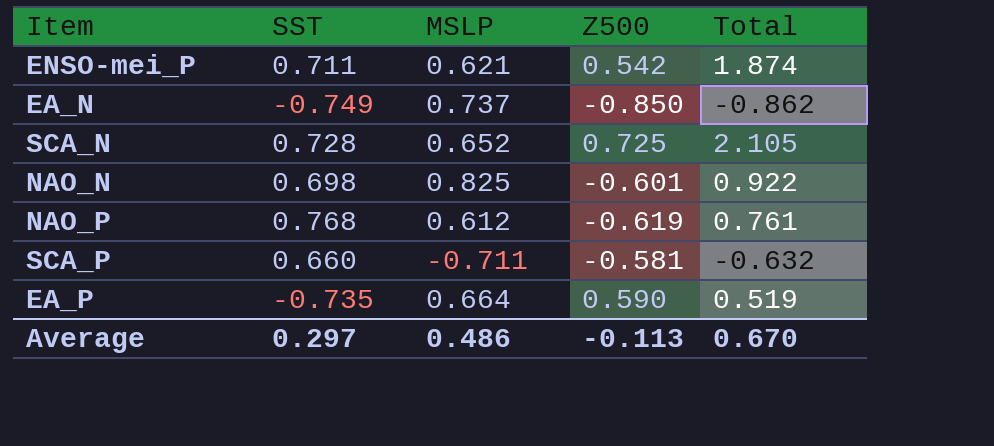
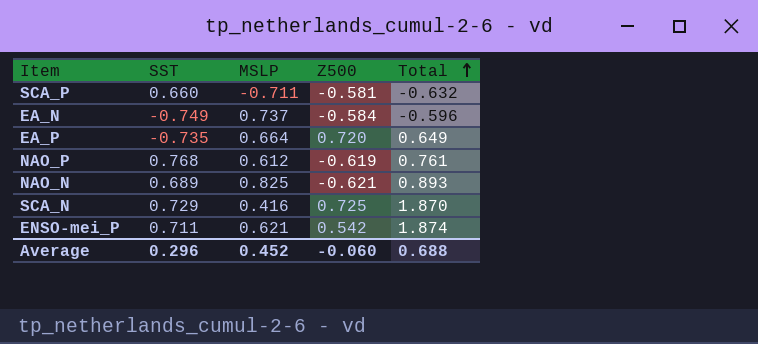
row order: none -> Total ascending
EA_N | Z500: -0.850 -> -0.584
EA_N | Total: -0.862 -> -0.596
EA_P | Z500: 0.590 -> 0.720
EA_P | Total: 0.519 -> 0.649
NAO_N | SST: 0.698 -> 0.689
NAO_N | Z500: -0.601 -> -0.621
NAO_N | Total: 0.922 -> 0.893
SCA_N | SST: 0.728 -> 0.729
SCA_N | MSLP: 0.652 -> 0.416
SCA_N | Total: 2.105 -> 1.870
Average | SST: 0.297 -> 0.296
Average | MSLP: 0.486 -> 0.452
Average | Z500: -0.113 -> -0.060
Average | Total: 0.670 -> 0.688

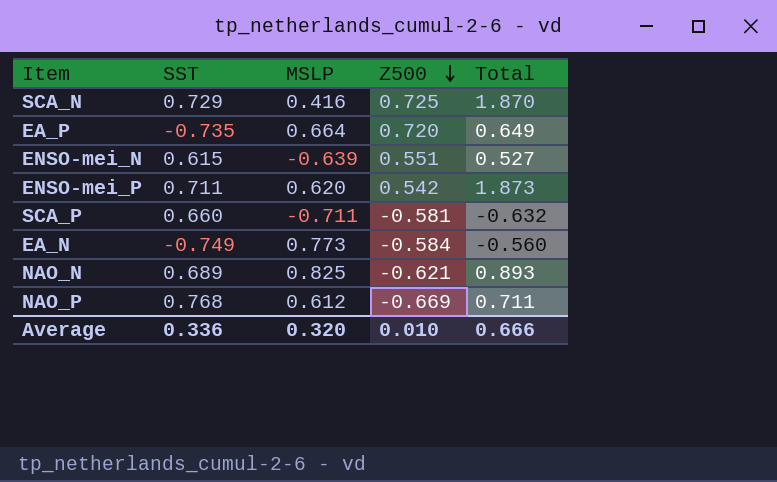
row order: Total ascending -> Z500 descending
row ENSO-mei_N: none -> 0.615 | -0.639 | 0.551 | 0.527
ENSO-mei_P | MSLP: 0.621 -> 0.620
ENSO-mei_P | Total: 1.874 -> 1.873
EA_N | MSLP: 0.737 -> 0.773
EA_N | Total: -0.596 -> -0.560
NAO_P | Z500: -0.619 -> -0.669
NAO_P | Total: 0.761 -> 0.711
Average | SST: 0.296 -> 0.336
Average | MSLP: 0.452 -> 0.320
Average | Z500: -0.060 -> 0.010
Average | Total: 0.688 -> 0.666

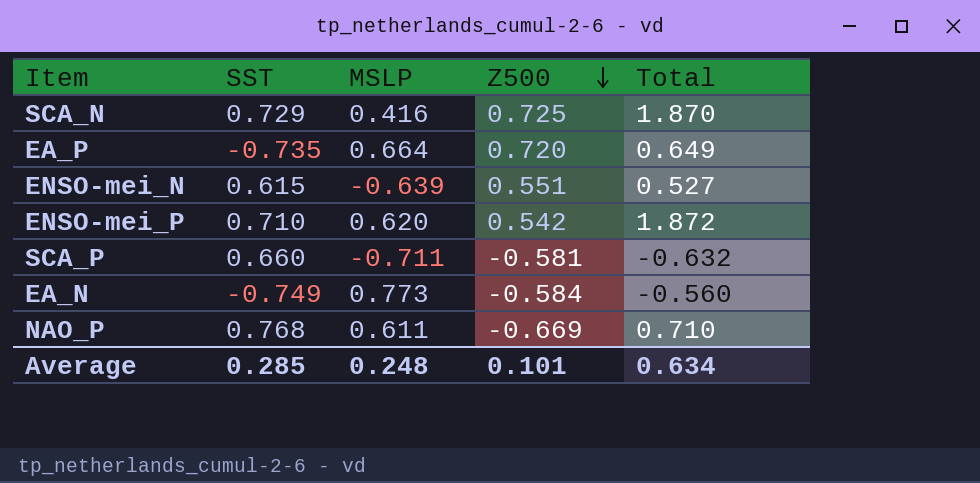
row NAO_N: 0.689 | 0.825 | -0.621 | 0.893 -> none
ENSO-mei_P | SST: 0.711 -> 0.710
ENSO-mei_P | Total: 1.873 -> 1.872
NAO_P | MSLP: 0.612 -> 0.611
NAO_P | Total: 0.711 -> 0.710
Average | SST: 0.336 -> 0.285
Average | MSLP: 0.320 -> 0.248
Average | Z500: 0.010 -> 0.101
Average | Total: 0.666 -> 0.634

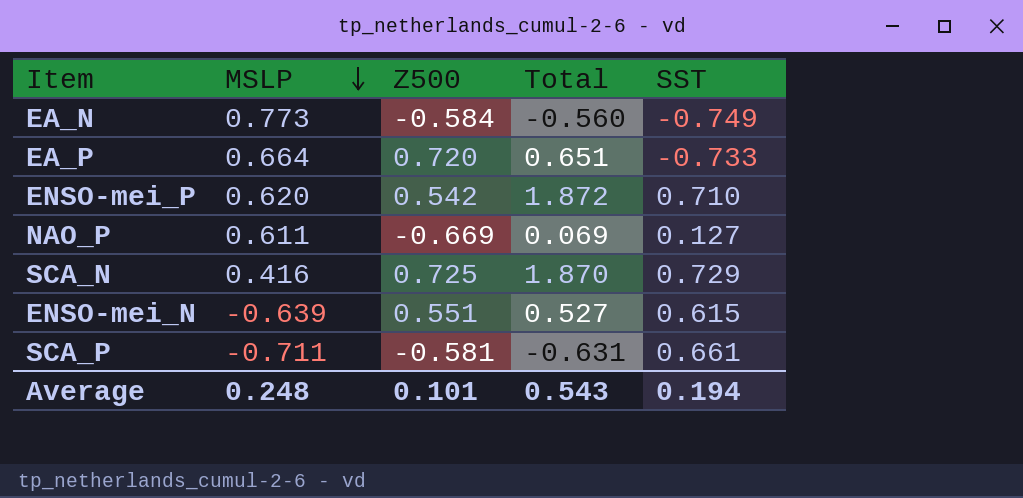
row order: Z500 descending -> MSLP descending
column SST | position: 2 -> 5
EA_P | Total: 0.649 -> 0.651
EA_P | SST: -0.735 -> -0.733
NAO_P | Total: 0.710 -> 0.069
NAO_P | SST: 0.768 -> 0.127
SCA_P | Total: -0.632 -> -0.631
SCA_P | SST: 0.660 -> 0.661
Average | Total: 0.634 -> 0.543
Average | SST: 0.285 -> 0.194

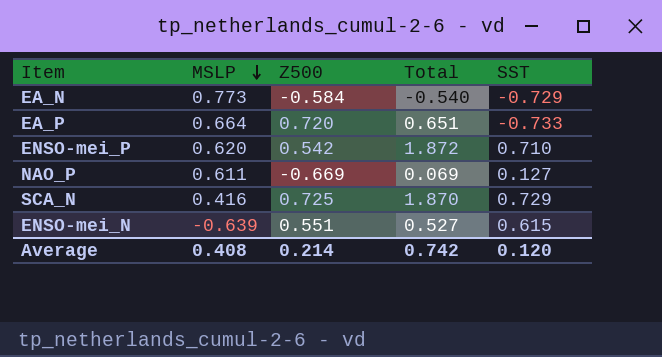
row SCA_P: -0.711 | -0.581 | -0.631 | 0.661 -> none
EA_N | Total: -0.560 -> -0.540
EA_N | SST: -0.749 -> -0.729
Average | MSLP: 0.248 -> 0.408
Average | Z500: 0.101 -> 0.214
Average | Total: 0.543 -> 0.742
Average | SST: 0.194 -> 0.120

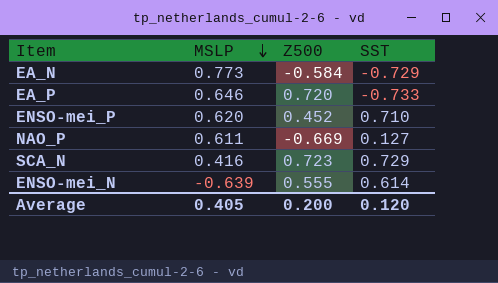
column Total | formula: [MSLP] + [Z500] + [SST] -> none
EA_P | MSLP: 0.664 -> 0.646
ENSO-mei_P | Z500: 0.542 -> 0.452
SCA_N | Z500: 0.725 -> 0.723
ENSO-mei_N | Z500: 0.551 -> 0.555
ENSO-mei_N | SST: 0.615 -> 0.614
Average | MSLP: 0.408 -> 0.405
Average | Z500: 0.214 -> 0.200

